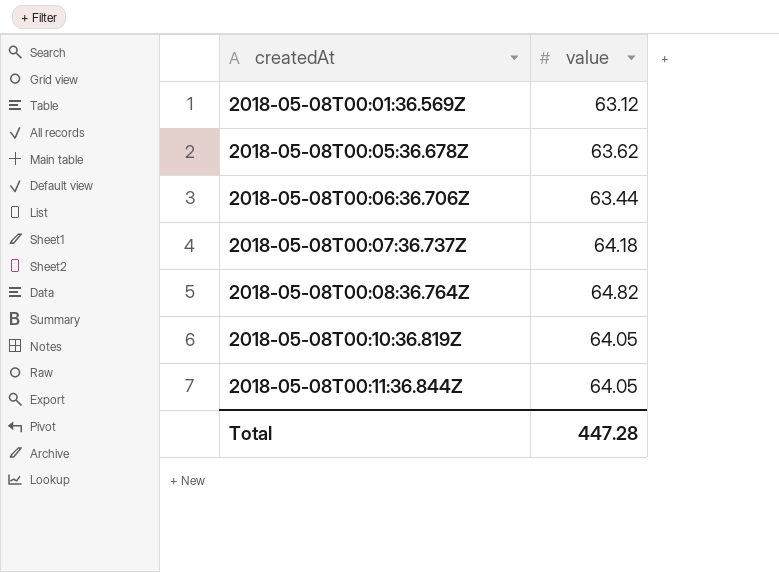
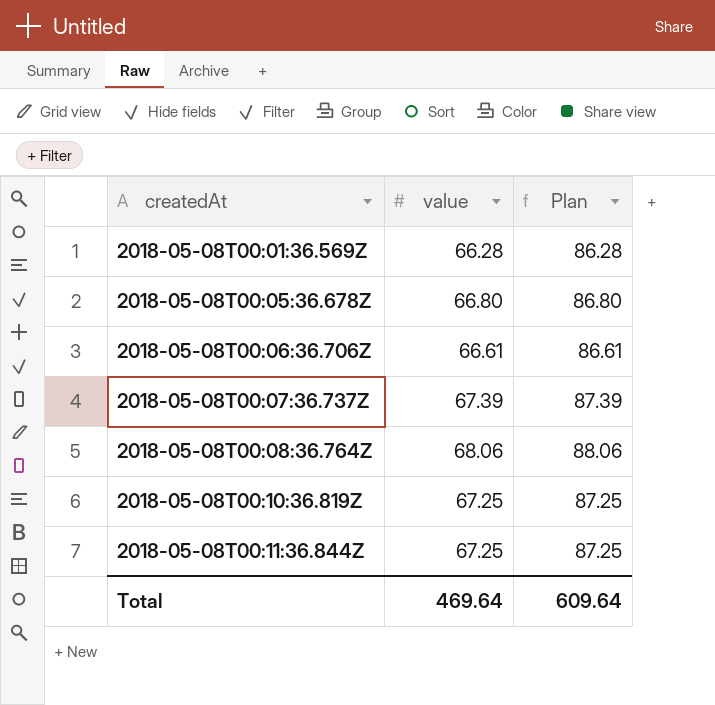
column Plan | formula: none -> [value] + 20
2018-05-08T00:01:36.569Z | value: 63.12 -> 66.28
2018-05-08T00:05:36.678Z | value: 63.62 -> 66.80
2018-05-08T00:06:36.706Z | value: 63.44 -> 66.61
2018-05-08T00:07:36.737Z | value: 64.18 -> 67.39
2018-05-08T00:08:36.764Z | value: 64.82 -> 68.06
2018-05-08T00:10:36.819Z | value: 64.05 -> 67.25
2018-05-08T00:11:36.844Z | value: 64.05 -> 67.25
Total | value: 447.28 -> 469.64

